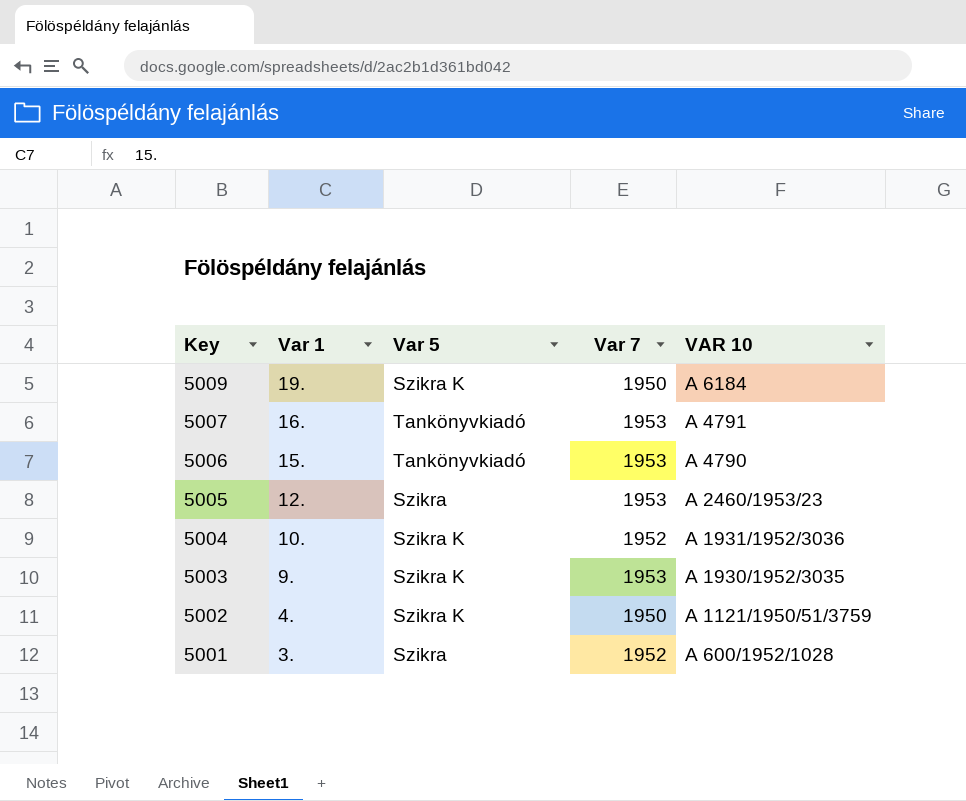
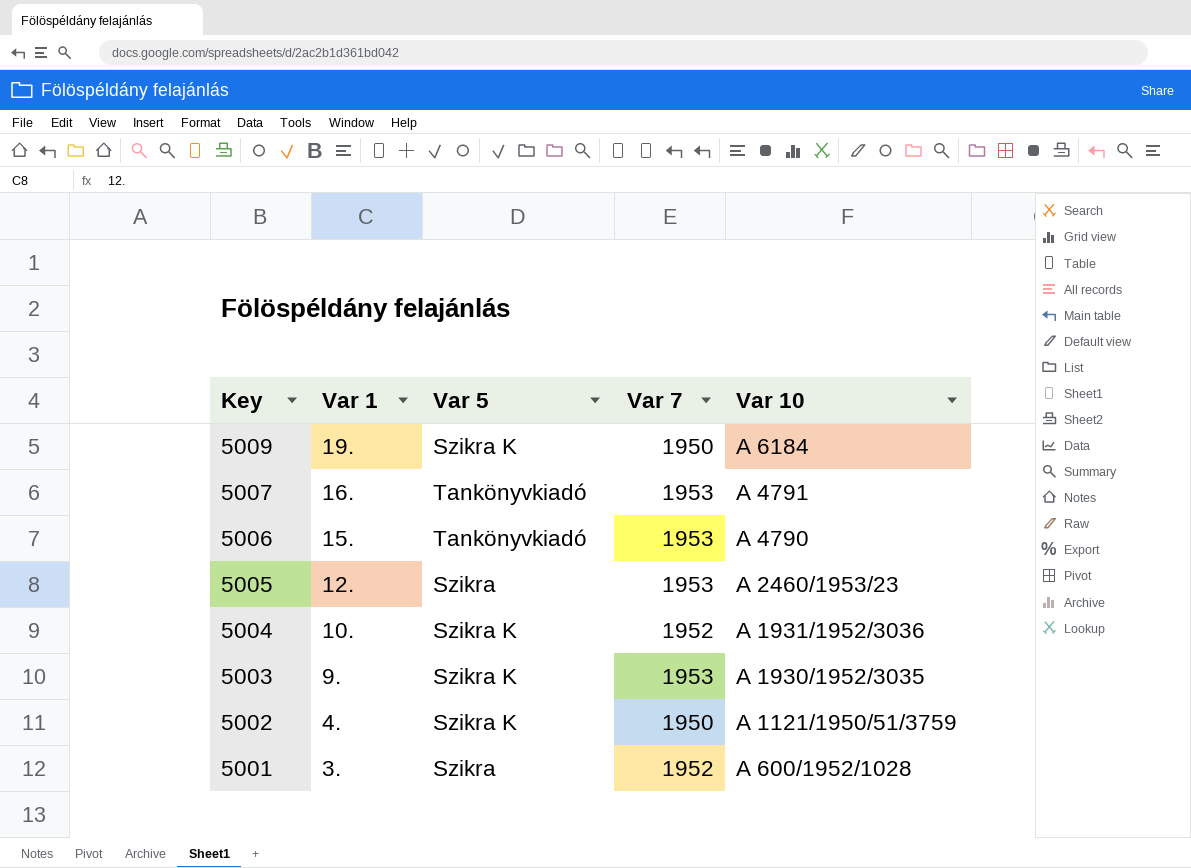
column name: VAR 10 -> Var 10

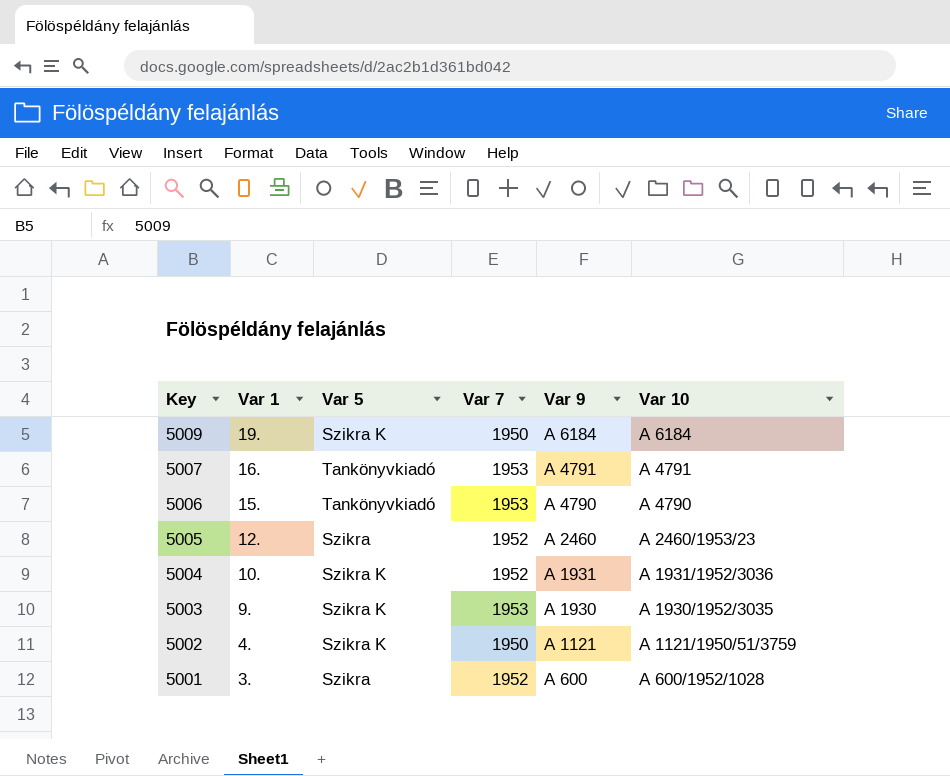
column Var 9 | position: none -> 5
5005 | Var 7: 1953 -> 1952

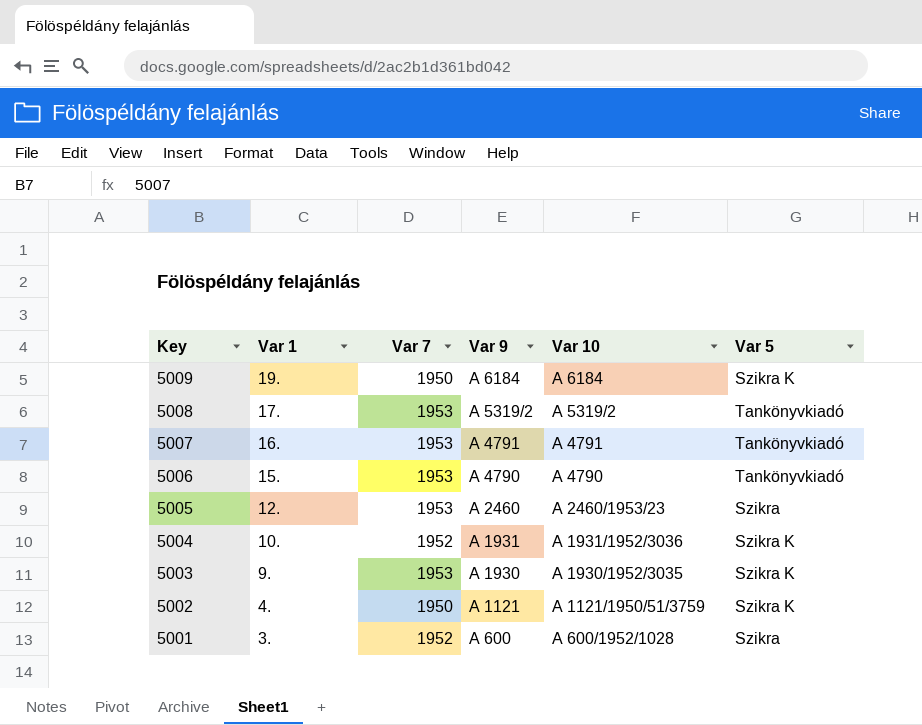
column Var 5 | position: 3 -> 6
row 5008: none -> 17. | 1953 | A 5319/2 | A 5319/2 | Tankönyvkiadó
5005 | Var 7: 1952 -> 1953

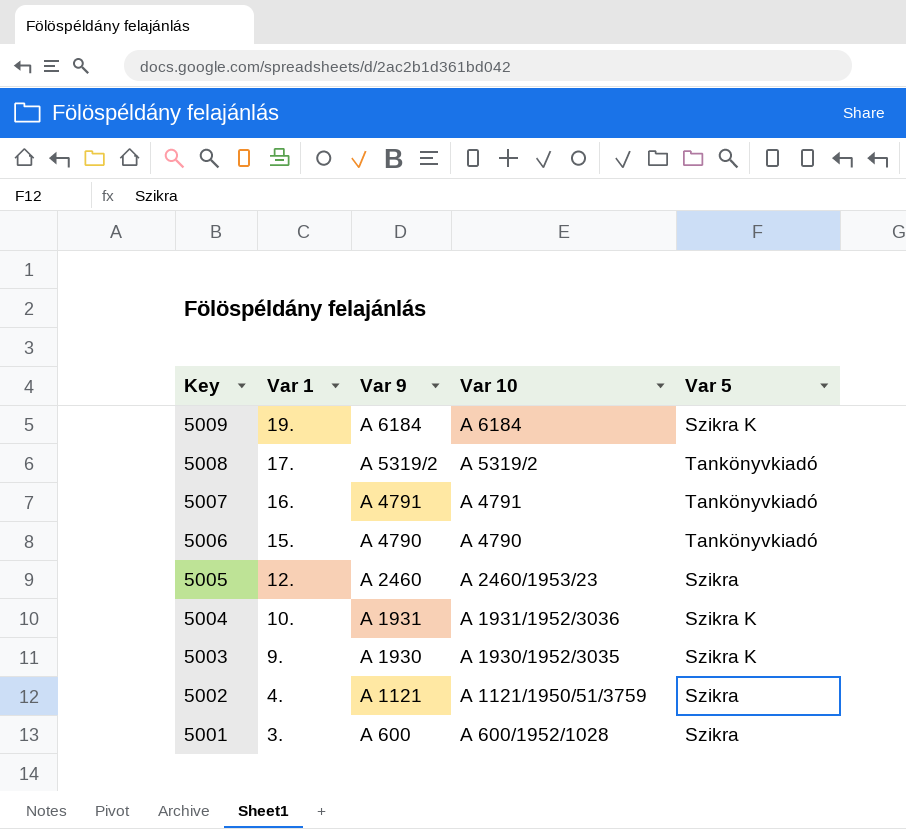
column Var 7 | position: 3 -> none
5002 | Var 5: Szikra K -> Szikra

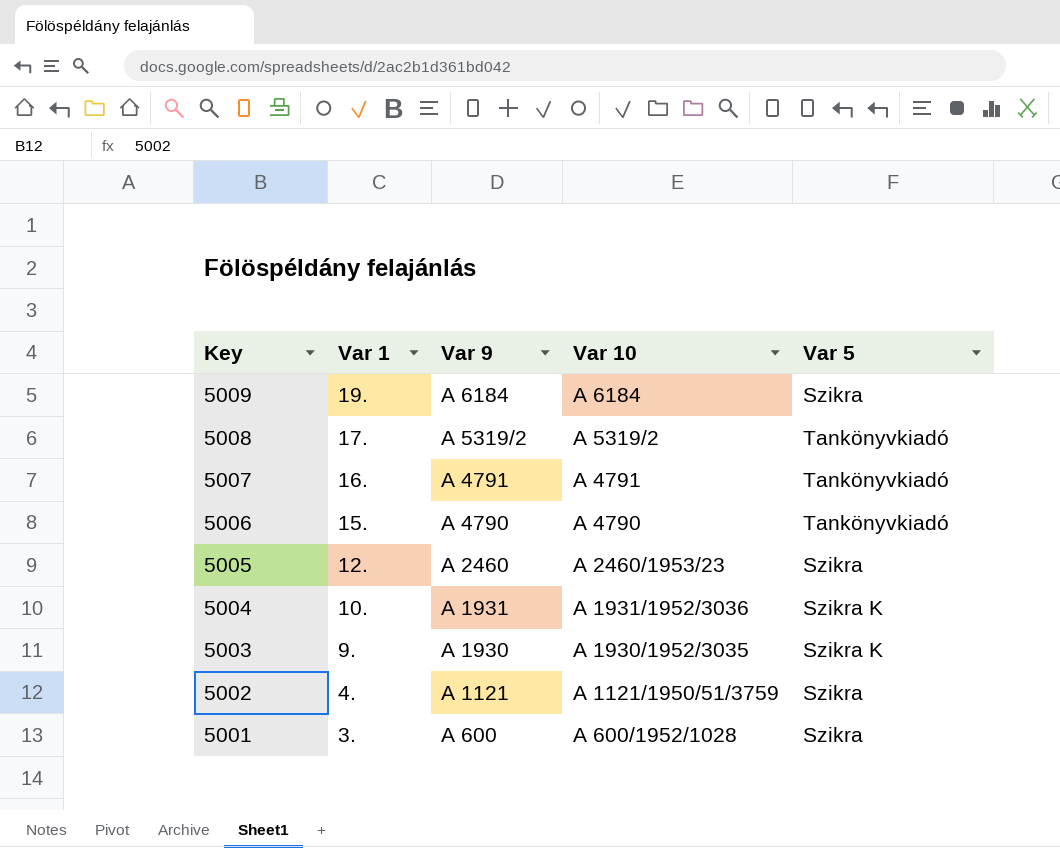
5009 | Var 5: Szikra K -> Szikra

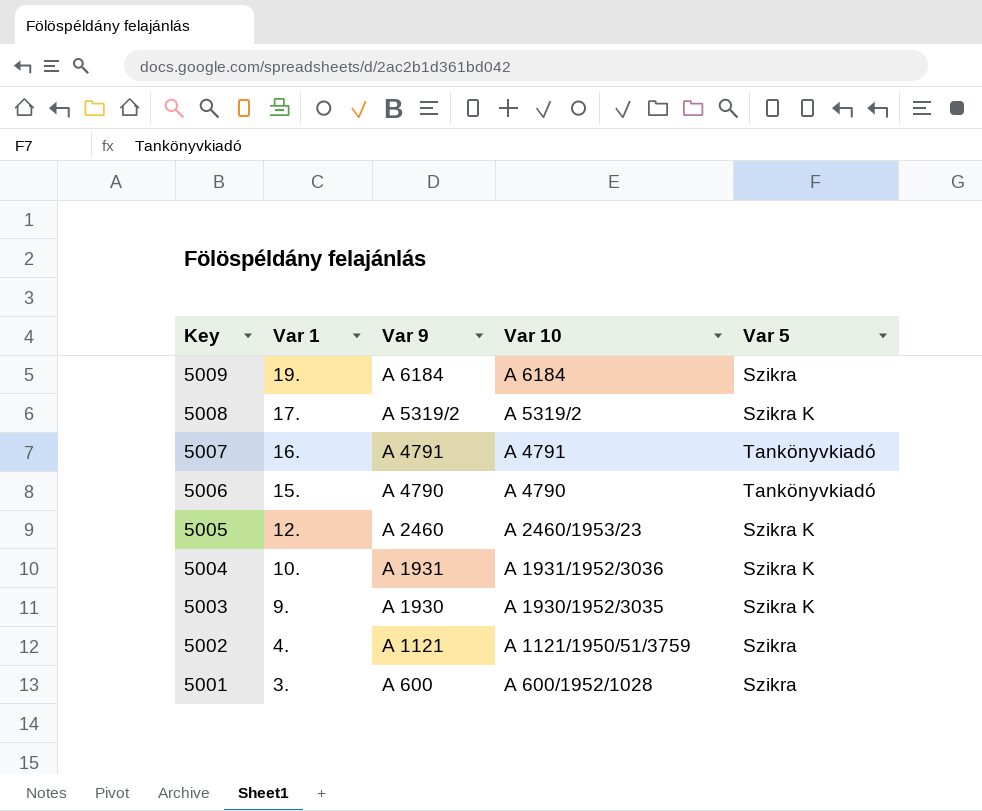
5008 | Var 5: Tankönyvkiadó -> Szikra K
5005 | Var 5: Szikra -> Szikra K

